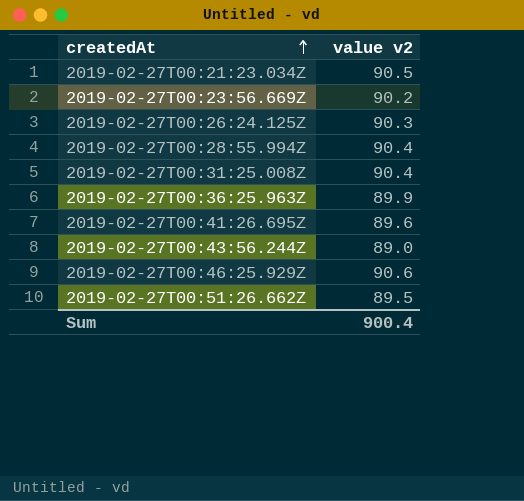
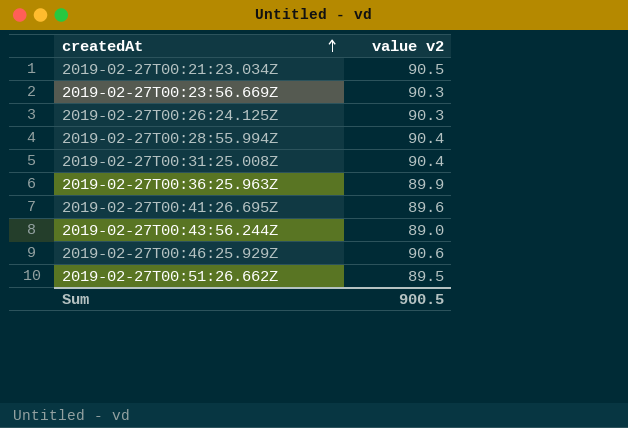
2019-02-27T00:23:56.669Z | value v2: 90.2 -> 90.3
Sum | value v2: 900.4 -> 900.5

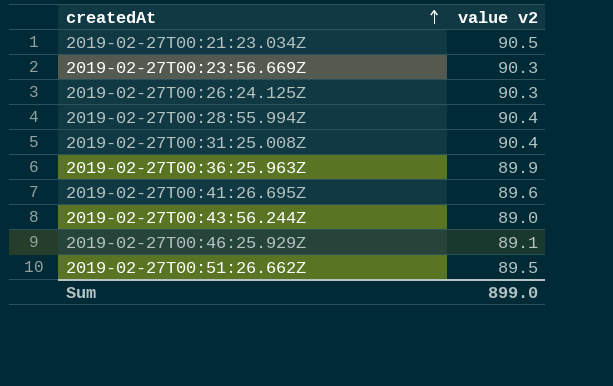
2019-02-27T00:46:25.929Z | value v2: 90.6 -> 89.1
Sum | value v2: 900.5 -> 899.0

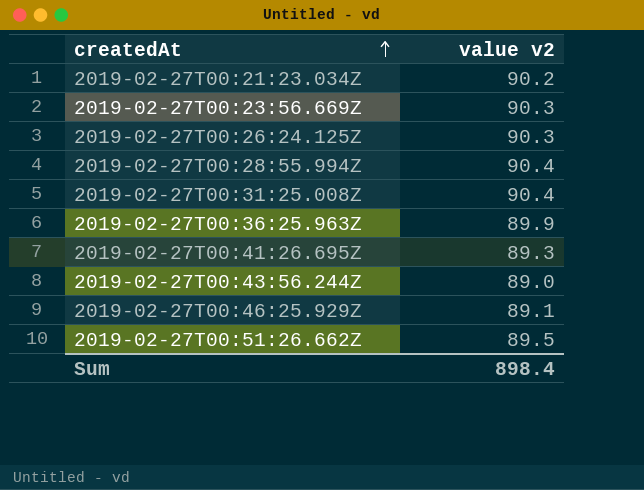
2019-02-27T00:21:23.034Z | value v2: 90.5 -> 90.2
2019-02-27T00:41:26.695Z | value v2: 89.6 -> 89.3
Sum | value v2: 899.0 -> 898.4

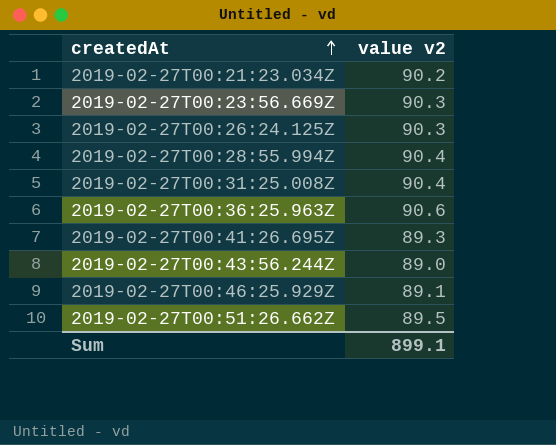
2019-02-27T00:36:25.963Z | value v2: 89.9 -> 90.6
Sum | value v2: 898.4 -> 899.1

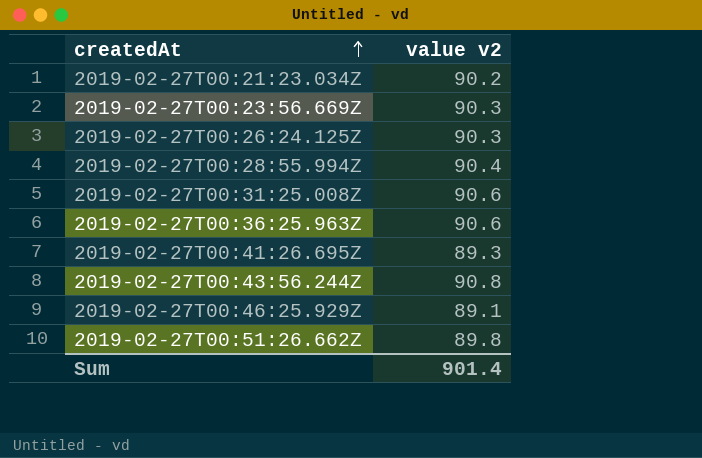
2019-02-27T00:31:25.008Z | value v2: 90.4 -> 90.6
2019-02-27T00:43:56.244Z | value v2: 89.0 -> 90.8
2019-02-27T00:51:26.662Z | value v2: 89.5 -> 89.8
Sum | value v2: 899.1 -> 901.4

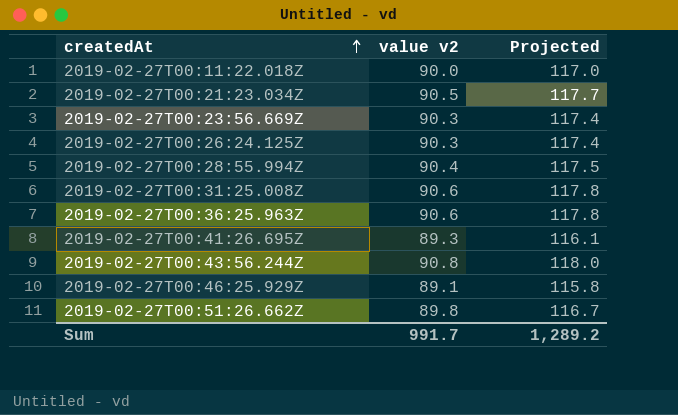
column Projected | formula: none -> [value v2] * 1.3
row 2019-02-27T00:11:22.018Z: none -> 90.0 | 117.0
2019-02-27T00:21:23.034Z | value v2: 90.2 -> 90.5
Sum | value v2: 901.4 -> 991.7

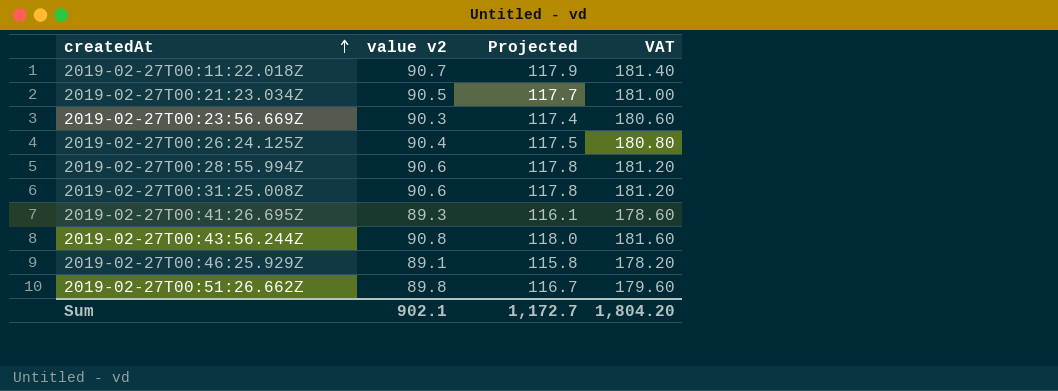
column VAT | formula: none -> [value v2] * 2
row 2019-02-27T00:36:25.963Z: 90.6 | 117.8 -> none
2019-02-27T00:11:22.018Z | value v2: 90.0 -> 90.7
2019-02-27T00:11:22.018Z | Projected: 117.0 -> 117.9
2019-02-27T00:26:24.125Z | value v2: 90.3 -> 90.4
2019-02-27T00:26:24.125Z | Projected: 117.4 -> 117.5
2019-02-27T00:28:55.994Z | value v2: 90.4 -> 90.6
2019-02-27T00:28:55.994Z | Projected: 117.5 -> 117.8
Sum | value v2: 991.7 -> 902.1
Sum | Projected: 1,289.2 -> 1,172.7

